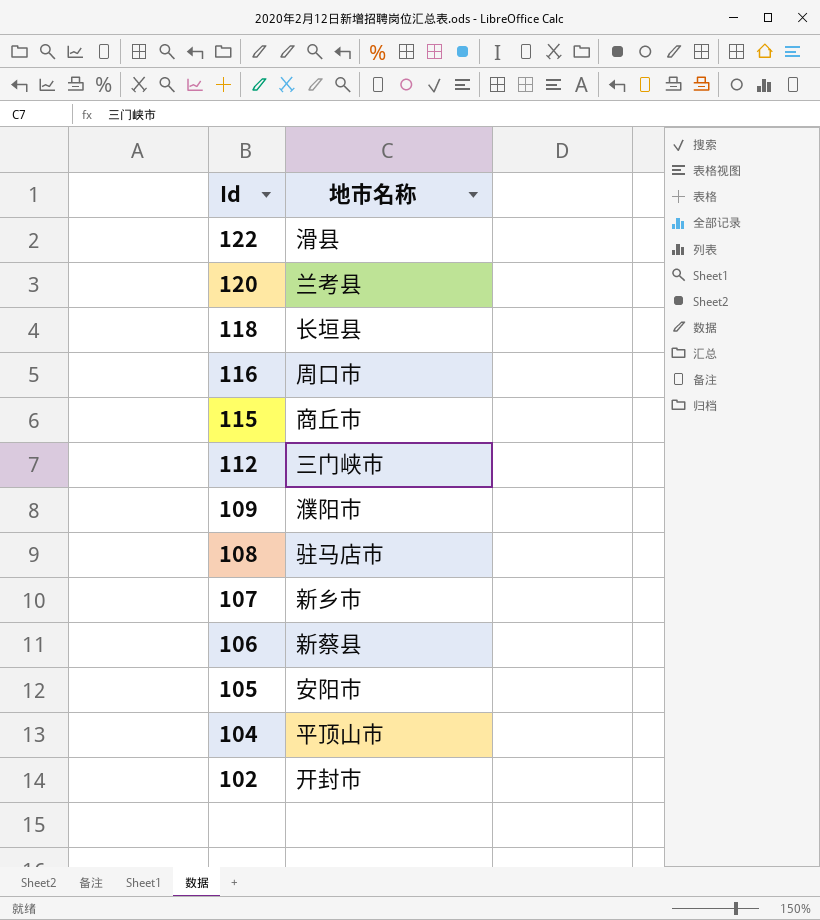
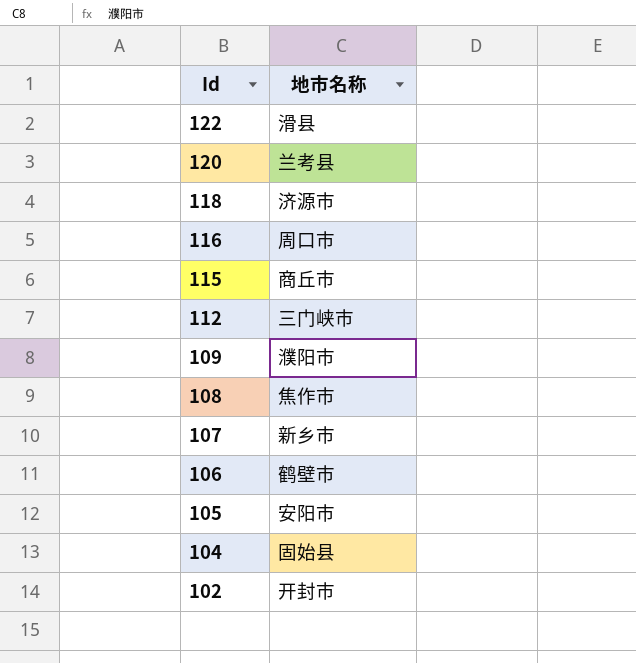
118 | 地市名称: 长垣县 -> 济源市
108 | 地市名称: 驻马店市 -> 焦作市
106 | 地市名称: 新蔡县 -> 鹤壁市
104 | 地市名称: 平顶山市 -> 固始县

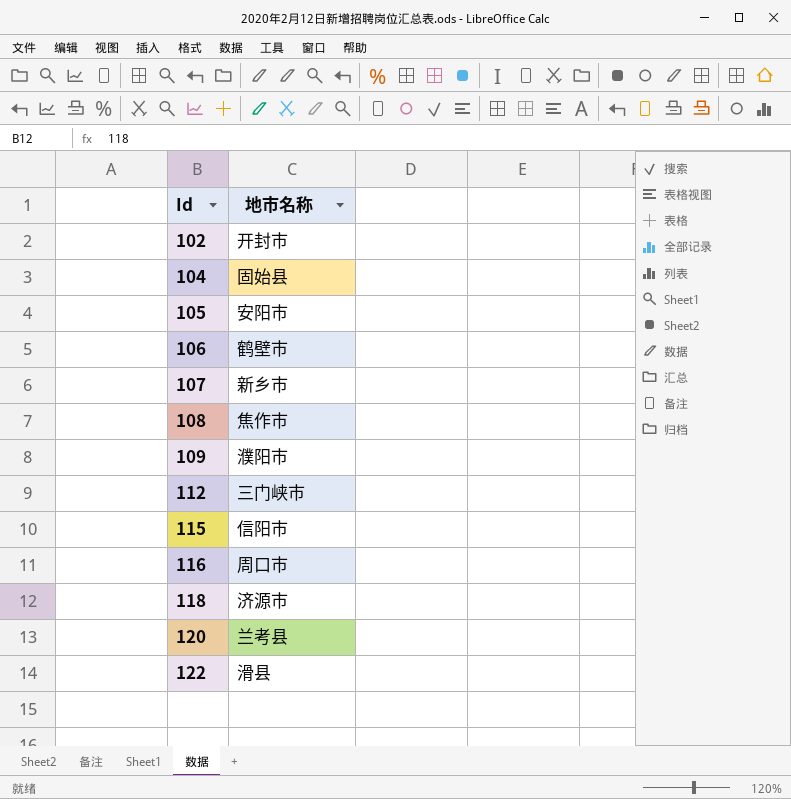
row order: Id descending -> Id ascending
115 | 地市名称: 商丘市 -> 信阳市

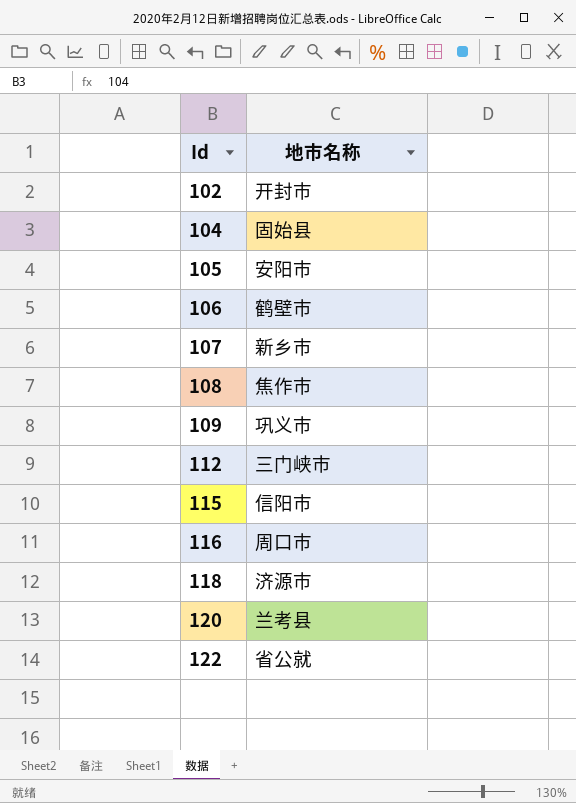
109 | 地市名称: 濮阳市 -> 巩义市
122 | 地市名称: 滑县 -> 省公就

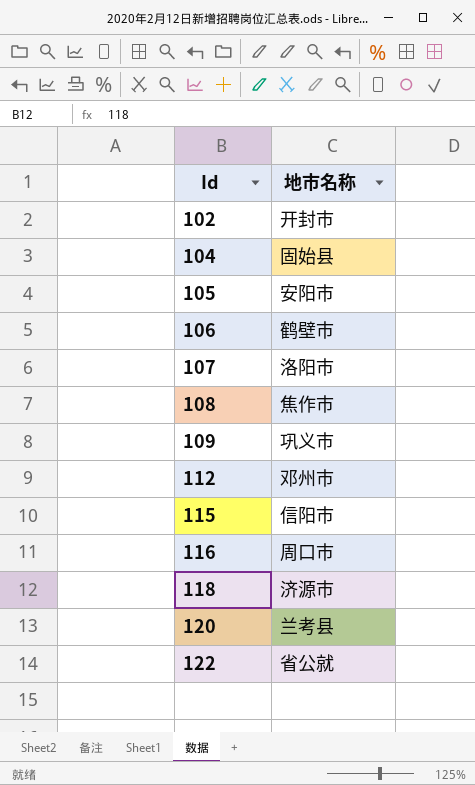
107 | 地市名称: 新乡市 -> 洛阳市
112 | 地市名称: 三门峡市 -> 邓州市

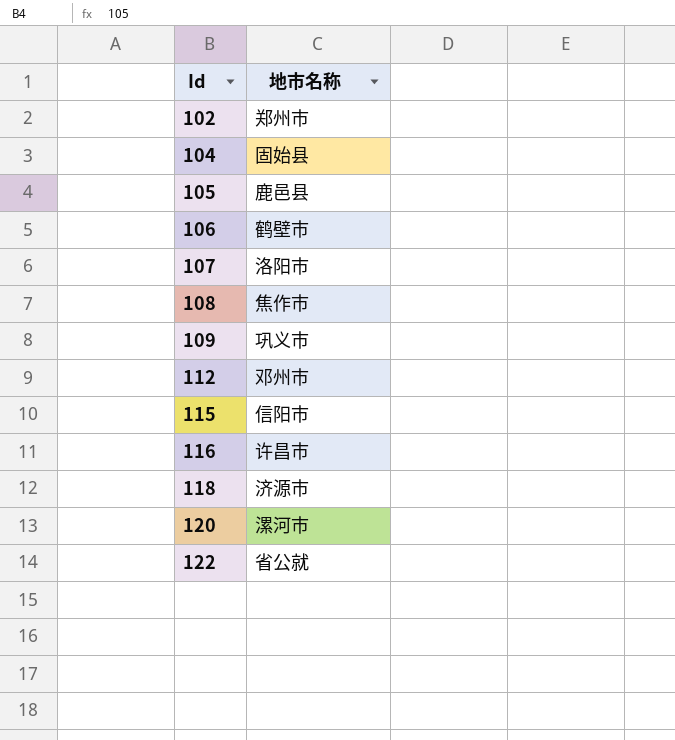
102 | 地市名称: 开封市 -> 郑州市
105 | 地市名称: 安阳市 -> 鹿邑县
116 | 地市名称: 周口市 -> 许昌市
120 | 地市名称: 兰考县 -> 漯河市

